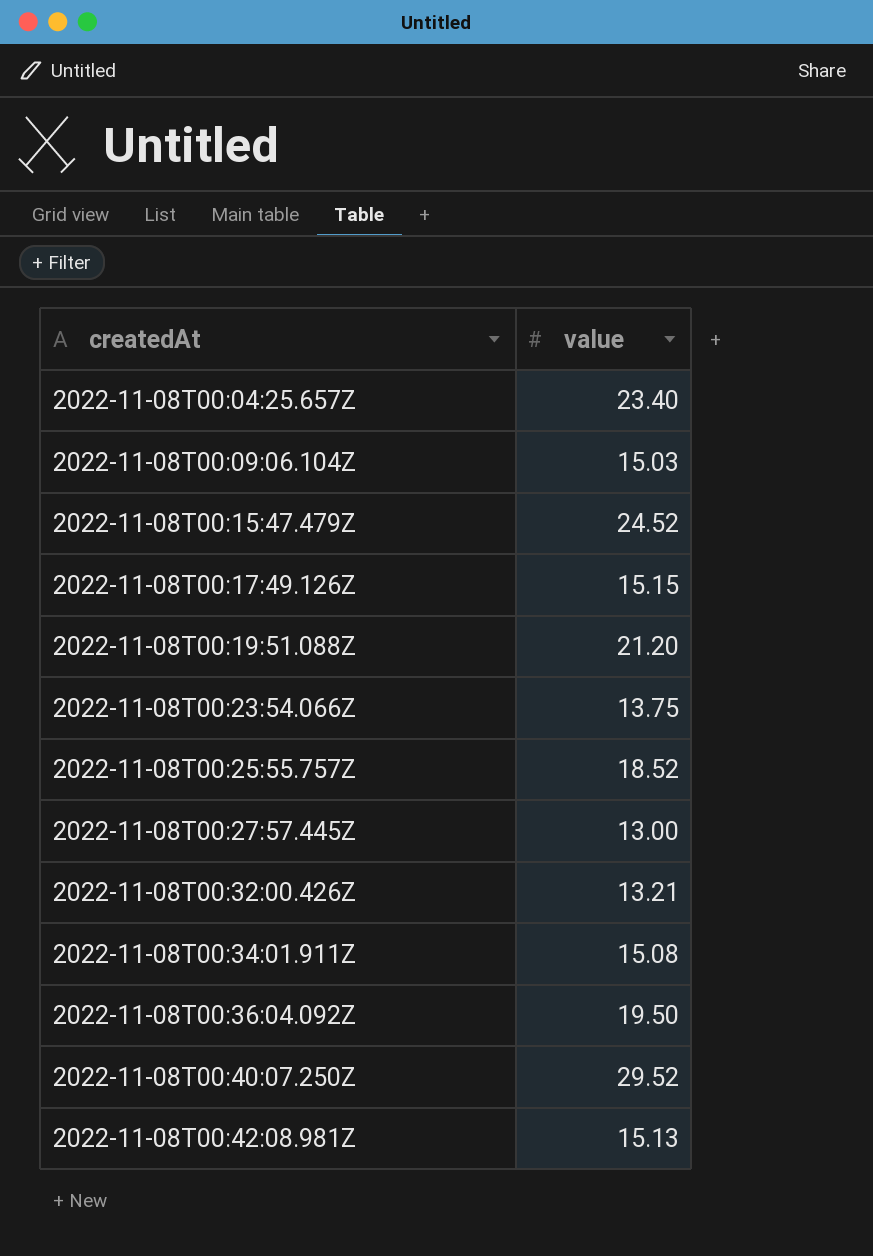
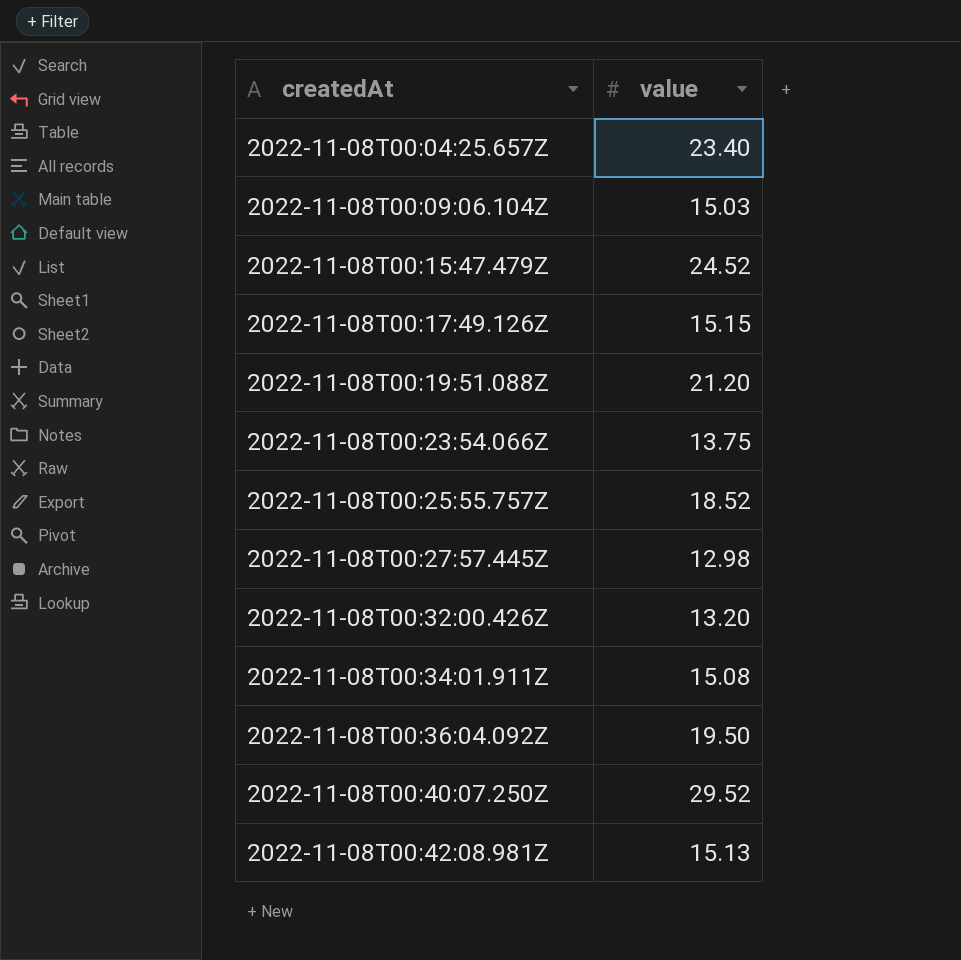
2022-11-08T00:27:57.445Z | value: 13.00 -> 12.98
2022-11-08T00:32:00.426Z | value: 13.21 -> 13.20

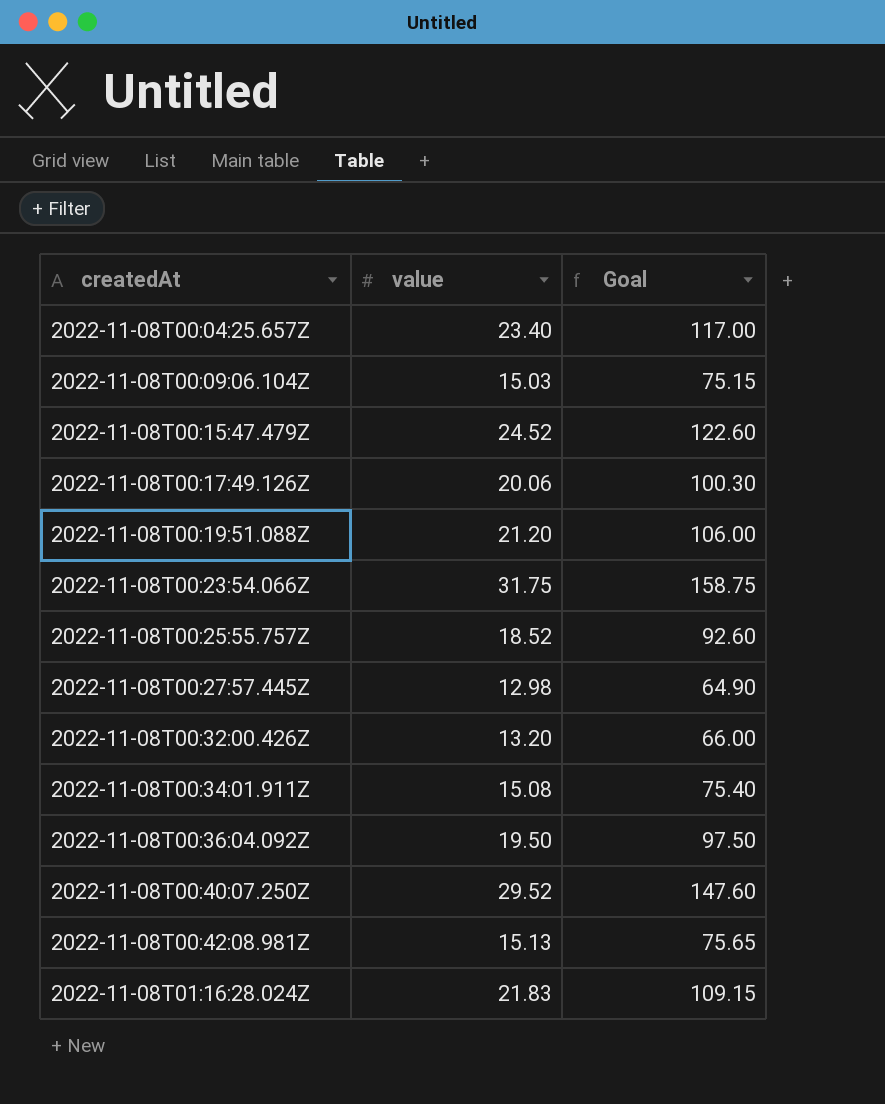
column Goal | formula: none -> [value] * 5
2022-11-08T00:17:49.126Z | value: 15.15 -> 20.06
2022-11-08T00:23:54.066Z | value: 13.75 -> 31.75
row 2022-11-08T01:16:28.024Z: none -> 21.83 | 109.15

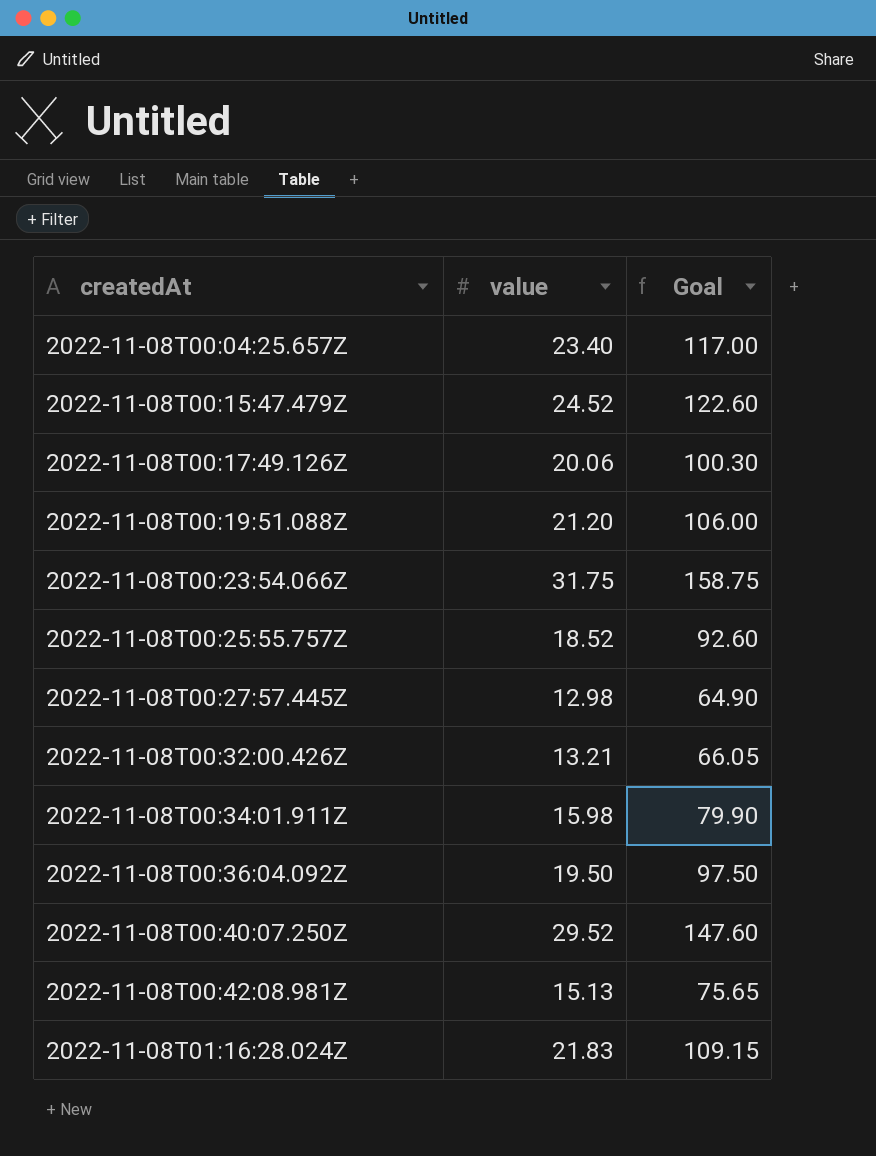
row 2022-11-08T00:09:06.104Z: 15.03 | 75.15 -> none
2022-11-08T00:32:00.426Z | value: 13.20 -> 13.21
2022-11-08T00:32:00.426Z | Goal: 66.00 -> 66.05
2022-11-08T00:34:01.911Z | value: 15.08 -> 15.98
2022-11-08T00:34:01.911Z | Goal: 75.40 -> 79.90

